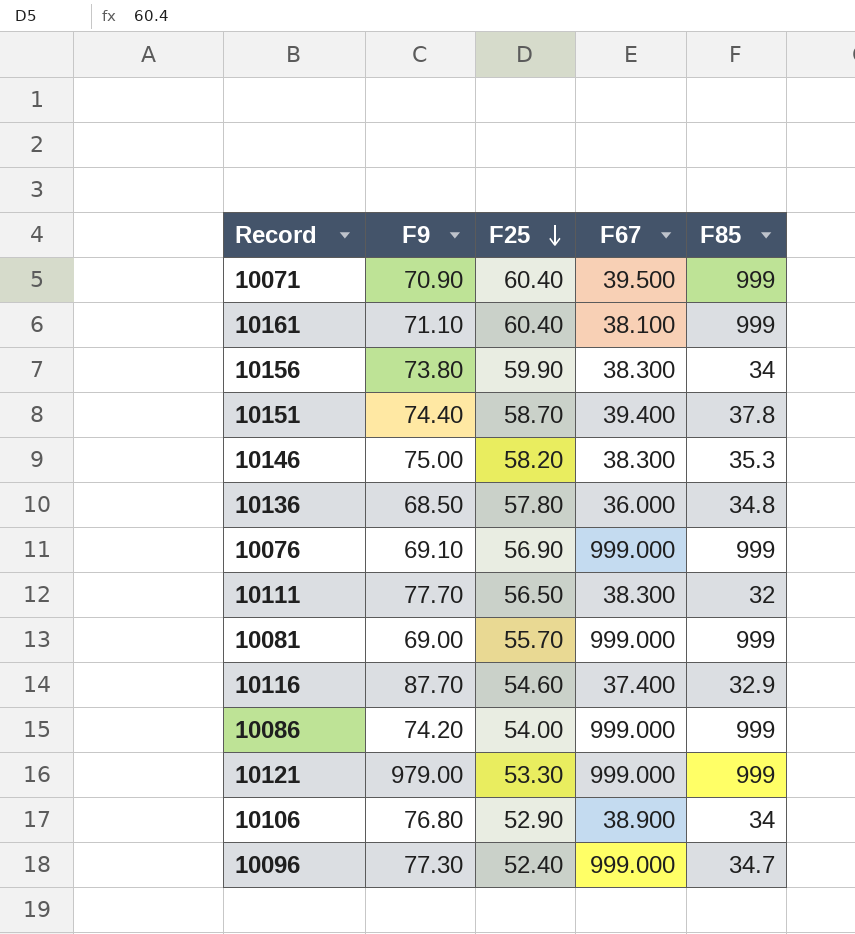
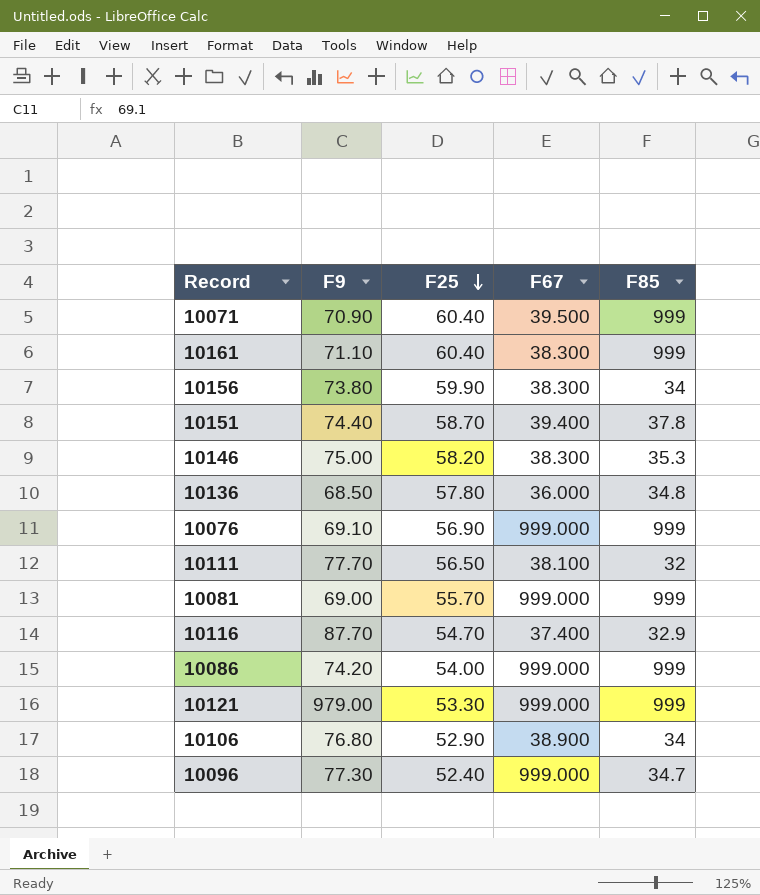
10161 | F67: 38.100 -> 38.300
10111 | F67: 38.300 -> 38.100
10116 | F25: 54.60 -> 54.70

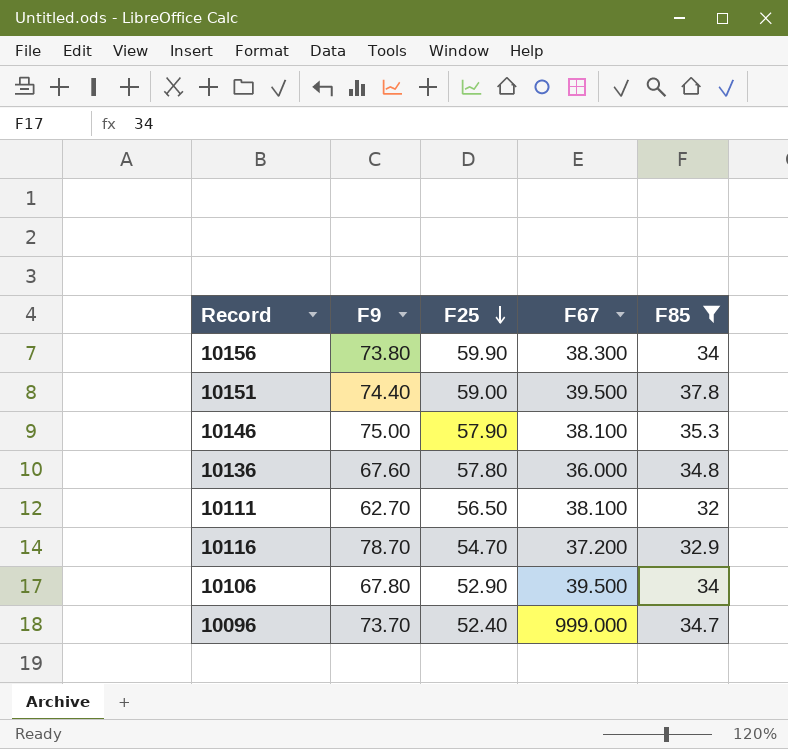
filter: none -> F85 != 999
10151 | F25: 58.70 -> 59.00
10151 | F67: 39.400 -> 39.500
10146 | F25: 58.20 -> 57.90
10146 | F67: 38.300 -> 38.100
10136 | F9: 68.50 -> 67.60
10111 | F9: 77.70 -> 62.70
10116 | F9: 87.70 -> 78.70
10116 | F67: 37.400 -> 37.200
10106 | F9: 76.80 -> 67.80
10106 | F67: 38.900 -> 39.500
10096 | F9: 77.30 -> 73.70

